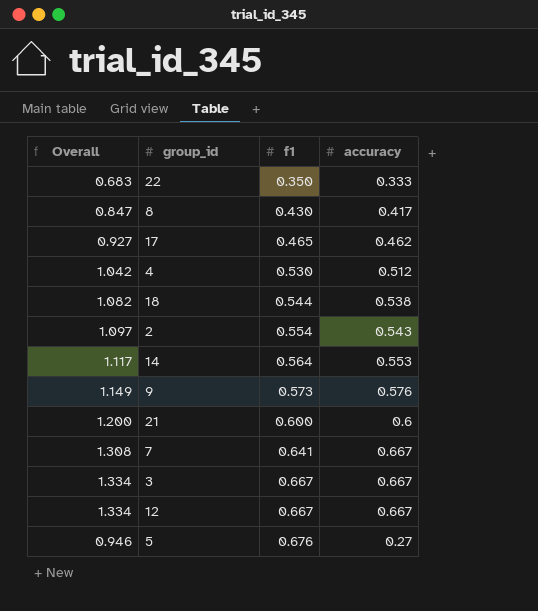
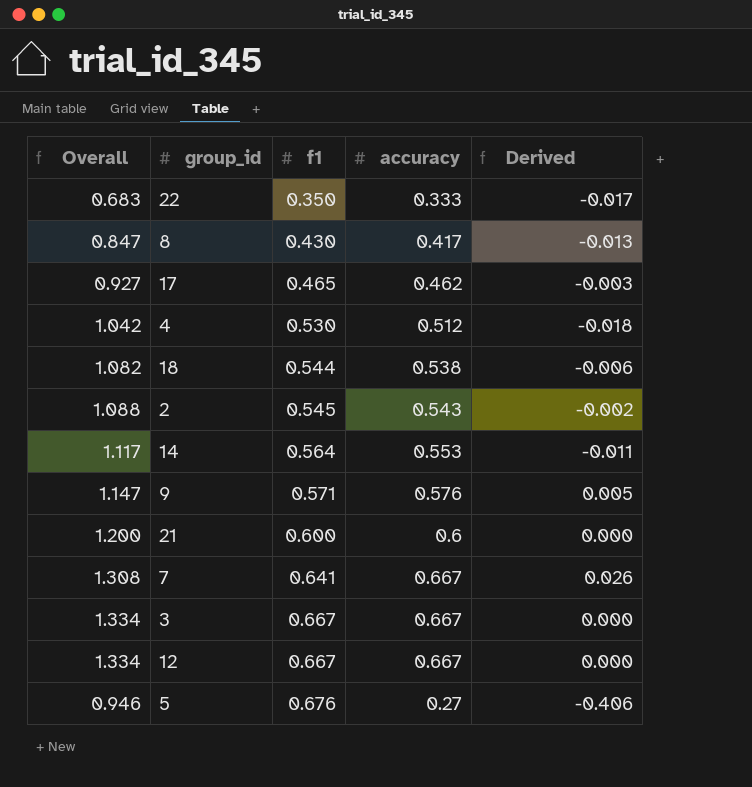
column Derived | formula: none -> [accuracy] - [f1]
2 | Overall: 1.097 -> 1.088
2 | f1: 0.554 -> 0.545
9 | Overall: 1.149 -> 1.147
9 | f1: 0.573 -> 0.571

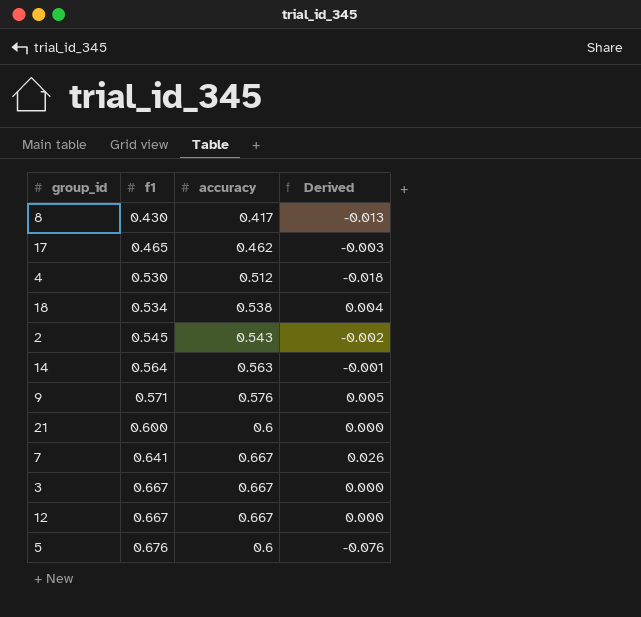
column Overall | formula: [f1] + [accuracy] -> none
row 22: 0.683 | 0.350 | 0.333 | -0.017 -> none
18 | f1: 0.544 -> 0.534
18 | Derived: -0.006 -> 0.004
14 | accuracy: 0.553 -> 0.563
14 | Derived: -0.011 -> -0.001
5 | accuracy: 0.27 -> 0.6
5 | Derived: -0.406 -> -0.076

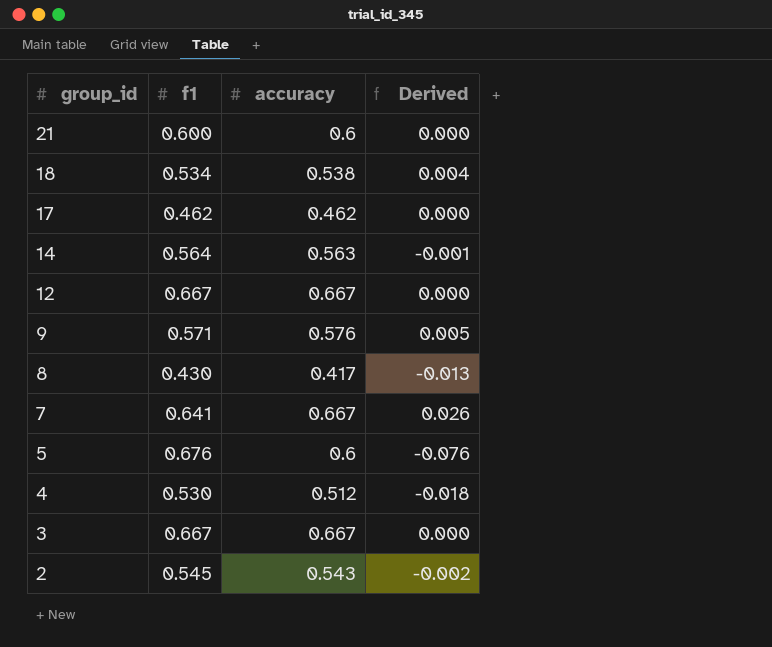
row order: f1 ascending -> group_id descending
17 | f1: 0.465 -> 0.462
17 | Derived: -0.003 -> 0.000

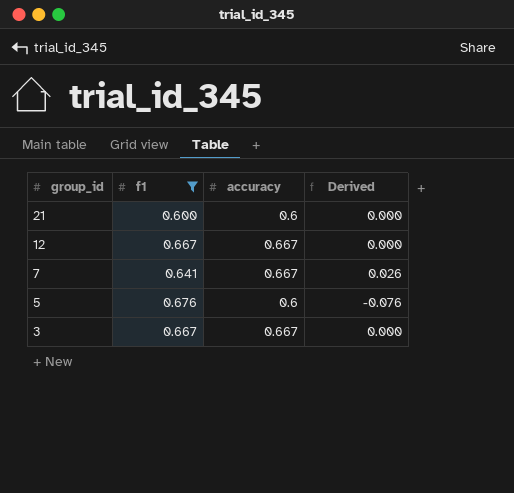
filter: none -> f1 >= 0.600

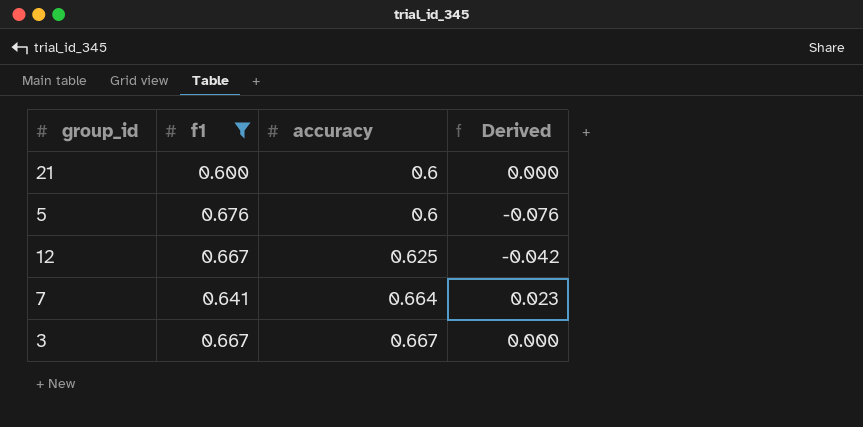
row order: group_id descending -> accuracy ascending
12 | accuracy: 0.667 -> 0.625
12 | Derived: 0.000 -> -0.042
7 | accuracy: 0.667 -> 0.664
7 | Derived: 0.026 -> 0.023

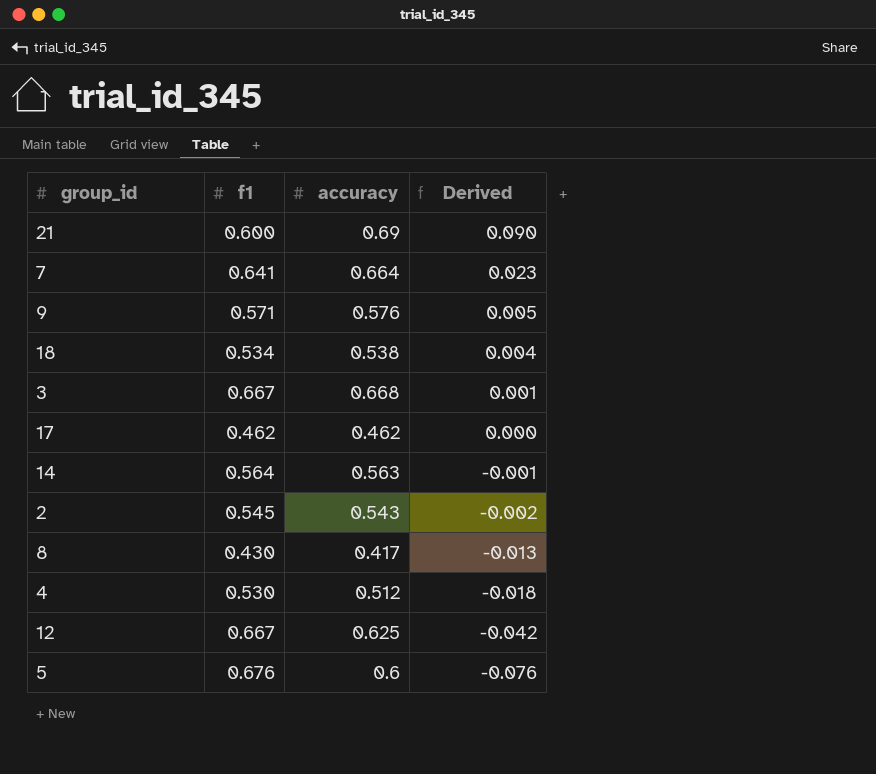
filter: f1 >= 0.600 -> none
row order: accuracy ascending -> Derived descending
21 | accuracy: 0.6 -> 0.69
21 | Derived: 0.000 -> 0.090
3 | accuracy: 0.667 -> 0.668
3 | Derived: 0.000 -> 0.001

